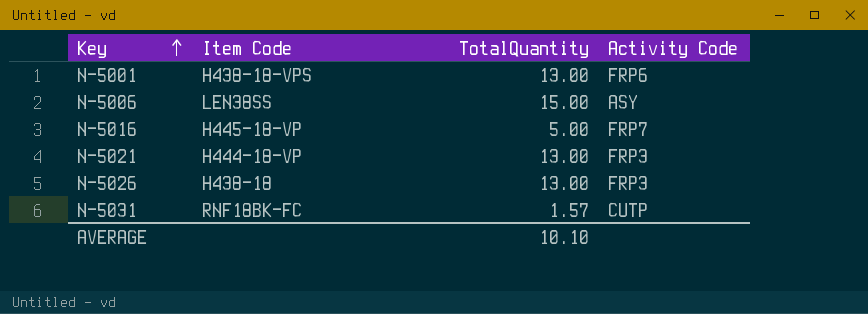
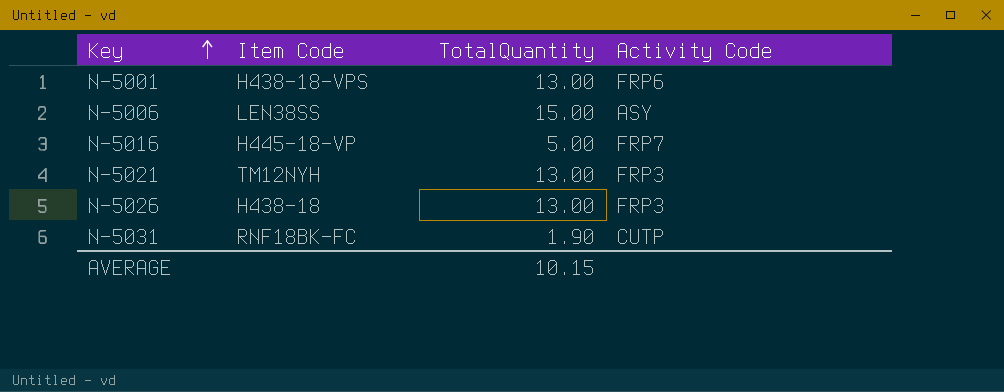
N-5021 | Item Code: H444-18-VP -> TM12NYH
N-5031 | TotalQuantity: 1.57 -> 1.90
AVERAGE | TotalQuantity: 10.10 -> 10.15

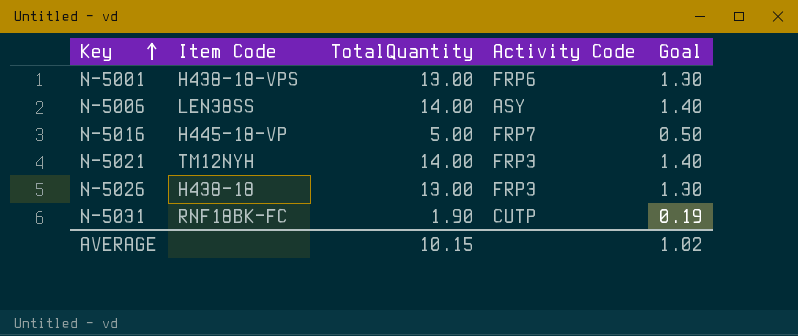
column Goal | formula: none -> [TotalQuantity] * 0.1
N-5006 | TotalQuantity: 15.00 -> 14.00
N-5021 | TotalQuantity: 13.00 -> 14.00

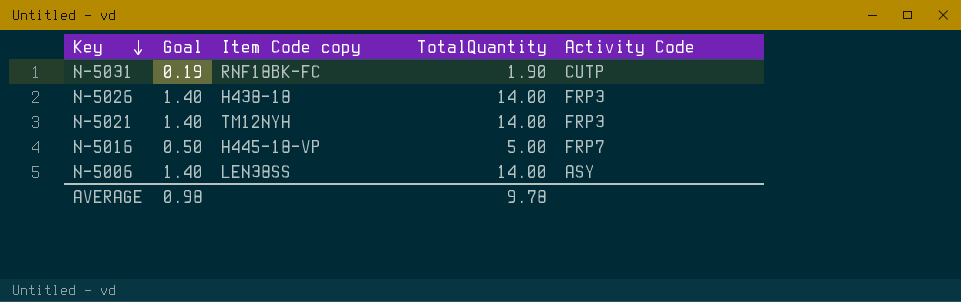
row order: Key ascending -> Key descending
column Goal | position: 5 -> 2
column name: Item Code -> Item Code copy
row N-5001: H438-18-VPS | 13.00 | FRP6 | 1.30 -> none
N-5026 | Goal: 1.30 -> 1.40
N-5026 | TotalQuantity: 13.00 -> 14.00
AVERAGE | Goal: 1.02 -> 0.98
AVERAGE | TotalQuantity: 10.15 -> 9.78

